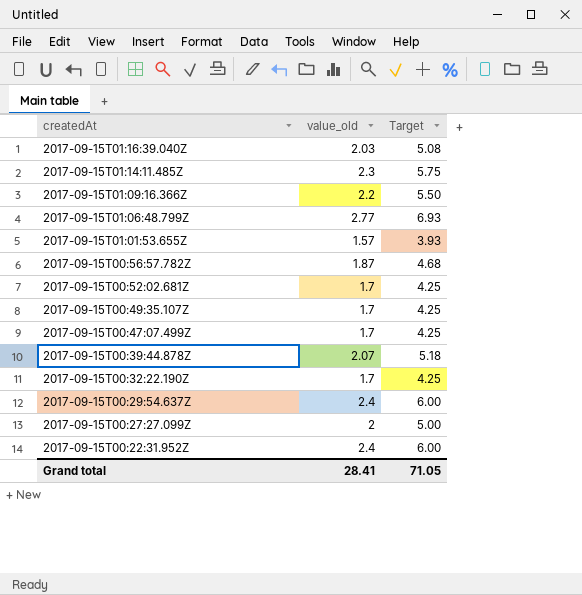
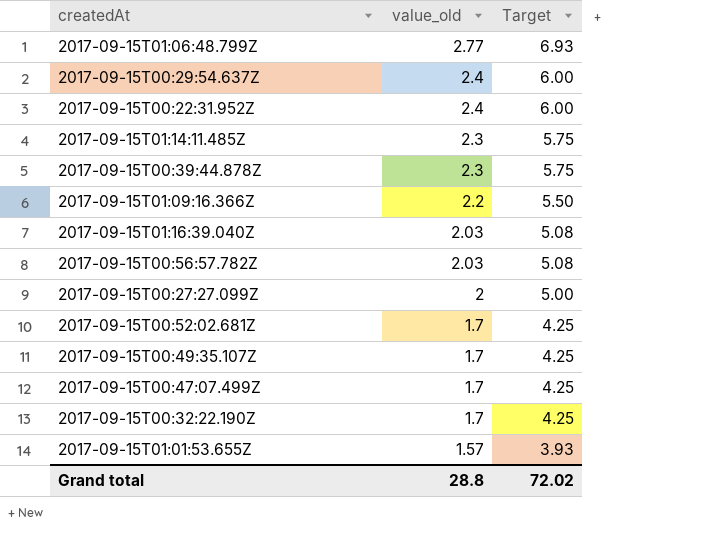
row order: createdAt descending -> value_old descending
2017-09-15T00:39:44.878Z | value_old: 2.07 -> 2.3
2017-09-15T00:39:44.878Z | Target: 5.18 -> 5.75
2017-09-15T00:56:57.782Z | value_old: 1.87 -> 2.03
2017-09-15T00:56:57.782Z | Target: 4.68 -> 5.08
Grand total | value_old: 28.41 -> 28.8
Grand total | Target: 71.05 -> 72.02

